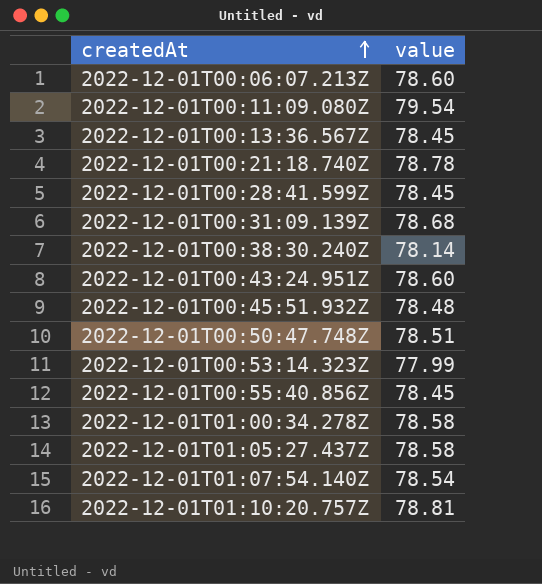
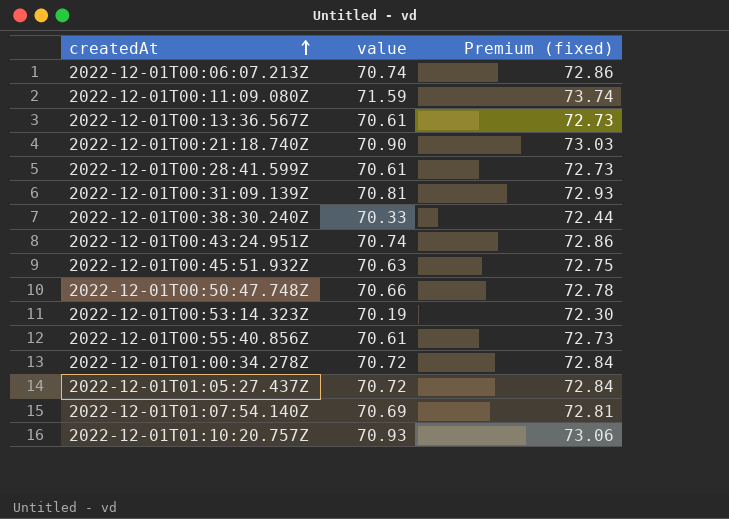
column Premium (fixed) | formula: none -> [value] * 1.03
2022-12-01T00:06:07.213Z | value: 78.60 -> 70.74
2022-12-01T00:11:09.080Z | value: 79.54 -> 71.59
2022-12-01T00:13:36.567Z | value: 78.45 -> 70.61
2022-12-01T00:21:18.740Z | value: 78.78 -> 70.90
2022-12-01T00:28:41.599Z | value: 78.45 -> 70.61
2022-12-01T00:31:09.139Z | value: 78.68 -> 70.81
2022-12-01T00:38:30.240Z | value: 78.14 -> 70.33
2022-12-01T00:43:24.951Z | value: 78.60 -> 70.74
2022-12-01T00:45:51.932Z | value: 78.48 -> 70.63
2022-12-01T00:50:47.748Z | value: 78.51 -> 70.66
2022-12-01T00:53:14.323Z | value: 77.99 -> 70.19
2022-12-01T00:55:40.856Z | value: 78.45 -> 70.61
2022-12-01T01:00:34.278Z | value: 78.58 -> 70.72
2022-12-01T01:05:27.437Z | value: 78.58 -> 70.72
2022-12-01T01:07:54.140Z | value: 78.54 -> 70.69
2022-12-01T01:10:20.757Z | value: 78.81 -> 70.93

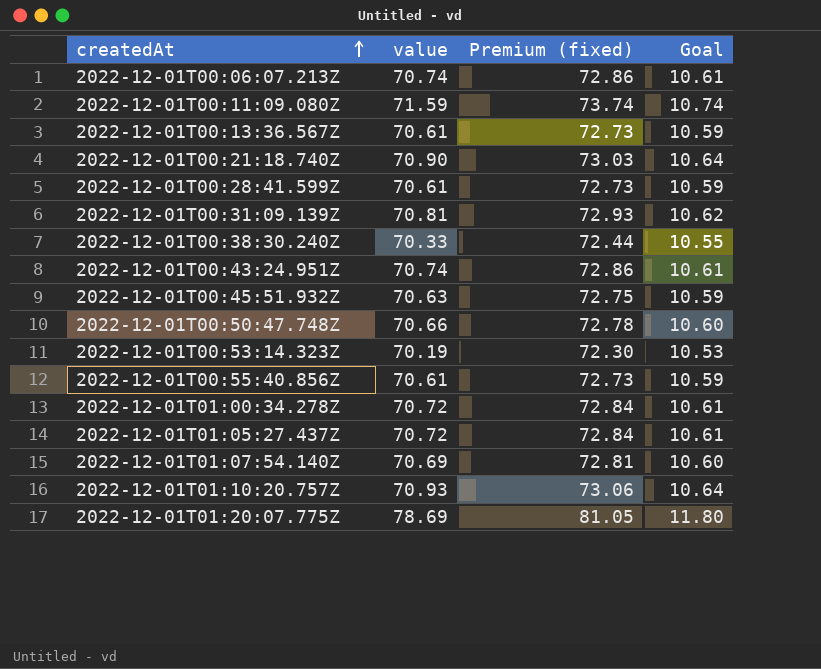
column Goal | formula: none -> [value] * 0.15
row 2022-12-01T01:20:07.775Z: none -> 78.69 | 81.05 | 11.80

